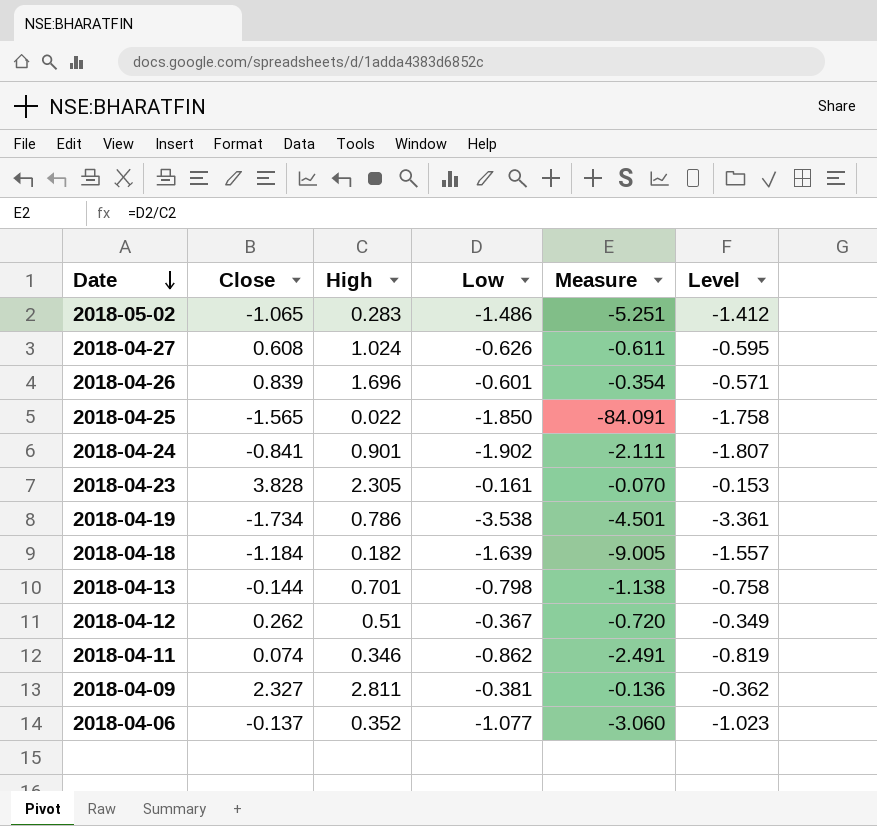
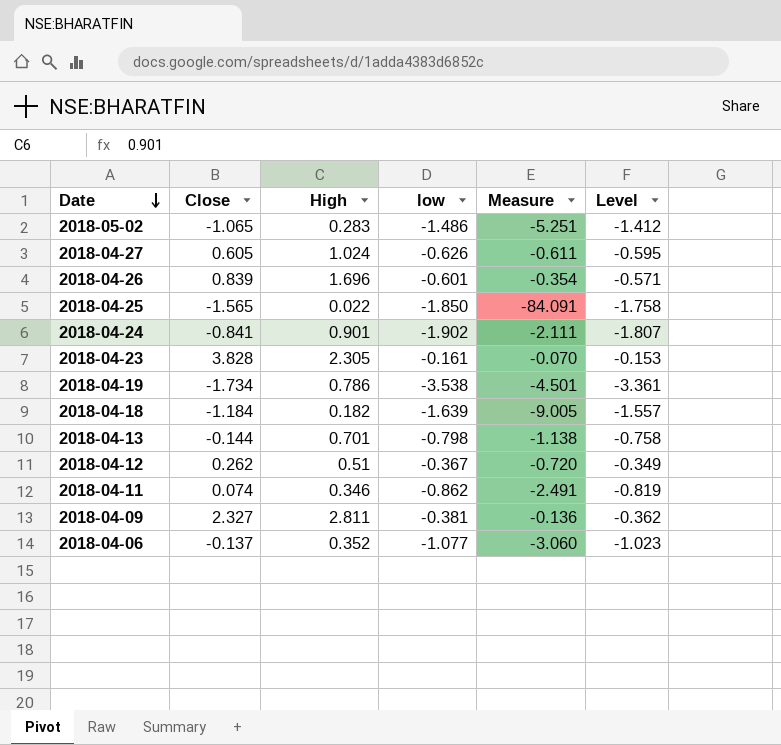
column name: Low -> low
2018-04-27 | Close: 0.608 -> 0.605

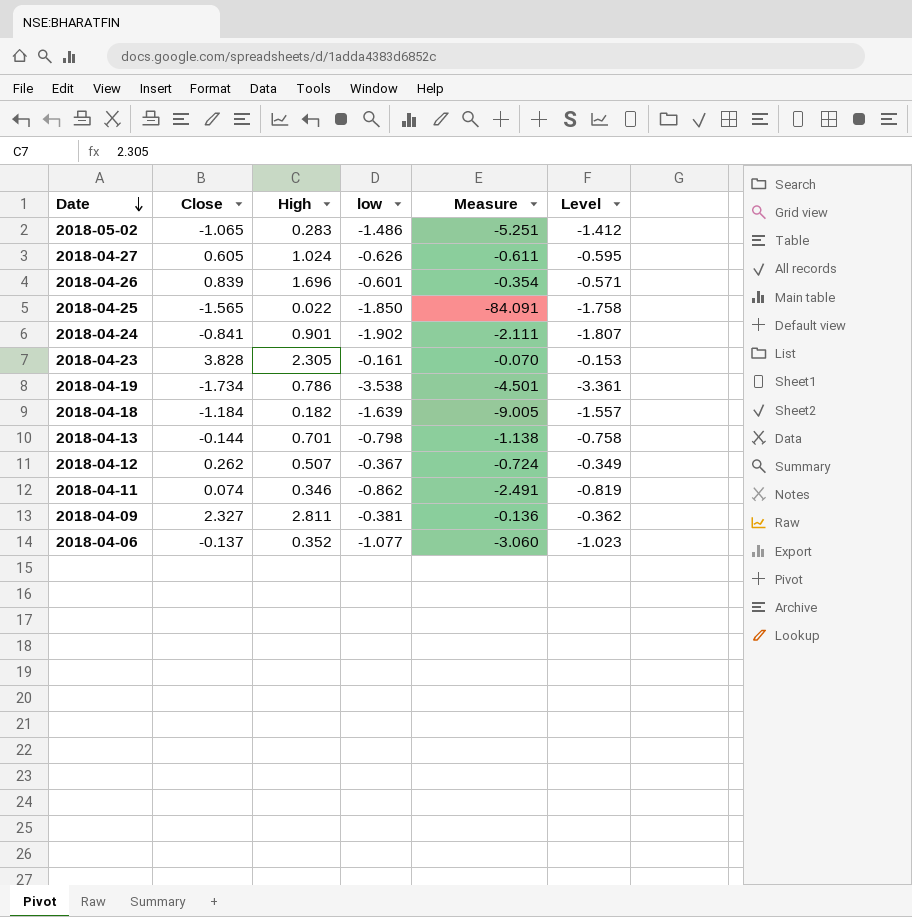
2018-04-12 | High: 0.51 -> 0.507
2018-04-12 | Measure: -0.720 -> -0.724

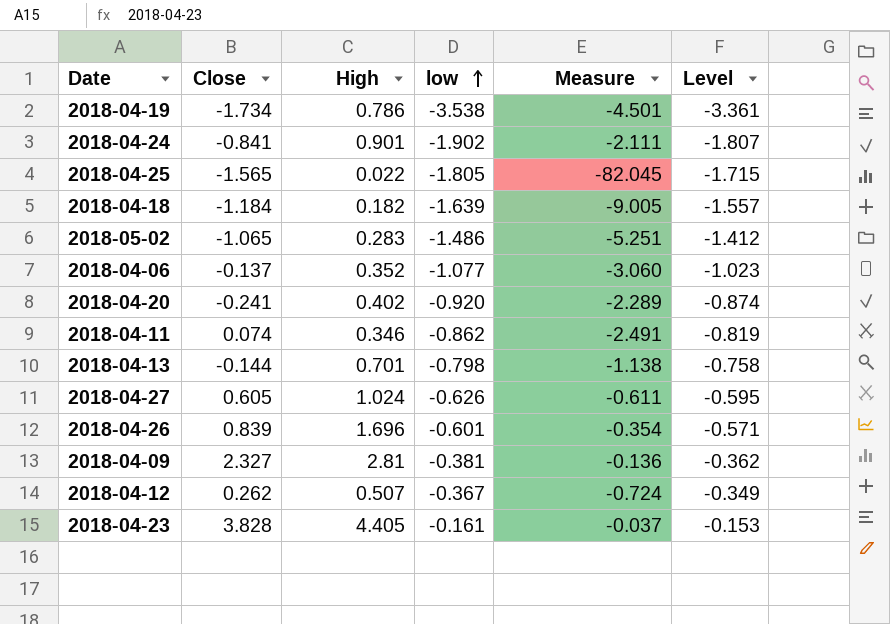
row order: Date descending -> low ascending
2018-04-25 | low: -1.850 -> -1.805
2018-04-25 | Measure: -84.091 -> -82.045
2018-04-25 | Level: -1.758 -> -1.715
row 2018-04-20: none -> -0.241 | 0.402 | -0.920 | -2.289 | -0.874
2018-04-09 | High: 2.811 -> 2.81
2018-04-23 | High: 2.305 -> 4.405
2018-04-23 | Measure: -0.070 -> -0.037

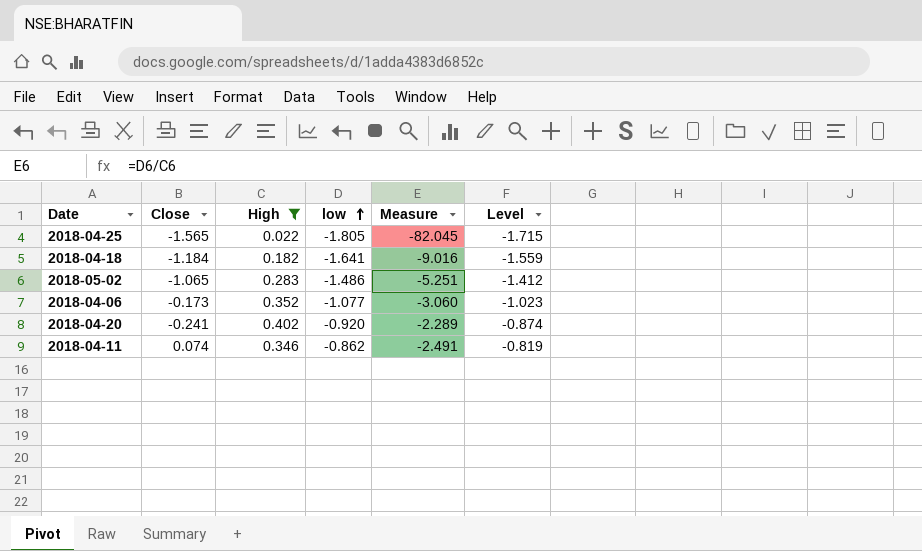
filter: none -> High <= 0.402
2018-04-18 | low: -1.639 -> -1.641
2018-04-18 | Measure: -9.005 -> -9.016
2018-04-18 | Level: -1.557 -> -1.559
2018-04-06 | Close: -0.137 -> -0.173

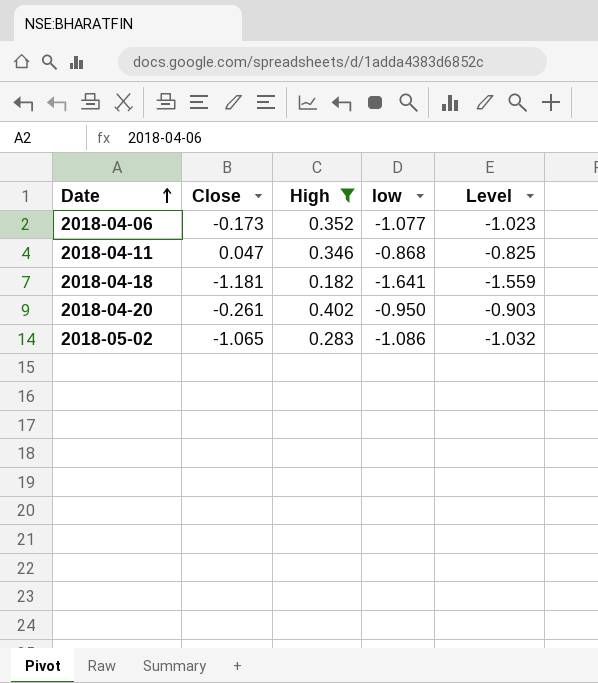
row order: low ascending -> Date ascending
column Measure | formula: [low] / [High] -> none
row 2018-04-25: -1.565 | 0.022 | -1.805 | -82.045 | -1.715 -> none
2018-04-11 | Close: 0.074 -> 0.047
2018-04-11 | low: -0.862 -> -0.868
2018-04-11 | Level: -0.819 -> -0.825
2018-04-18 | Close: -1.184 -> -1.181
2018-04-20 | Close: -0.241 -> -0.261
2018-04-20 | low: -0.920 -> -0.950
2018-04-20 | Level: -0.874 -> -0.903
2018-05-02 | low: -1.486 -> -1.086
2018-05-02 | Level: -1.412 -> -1.032

